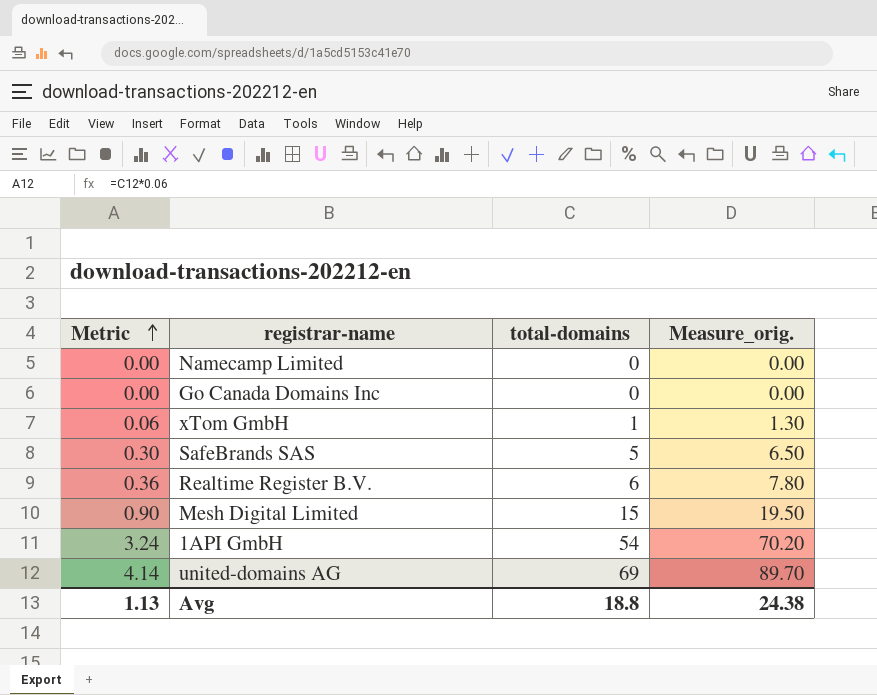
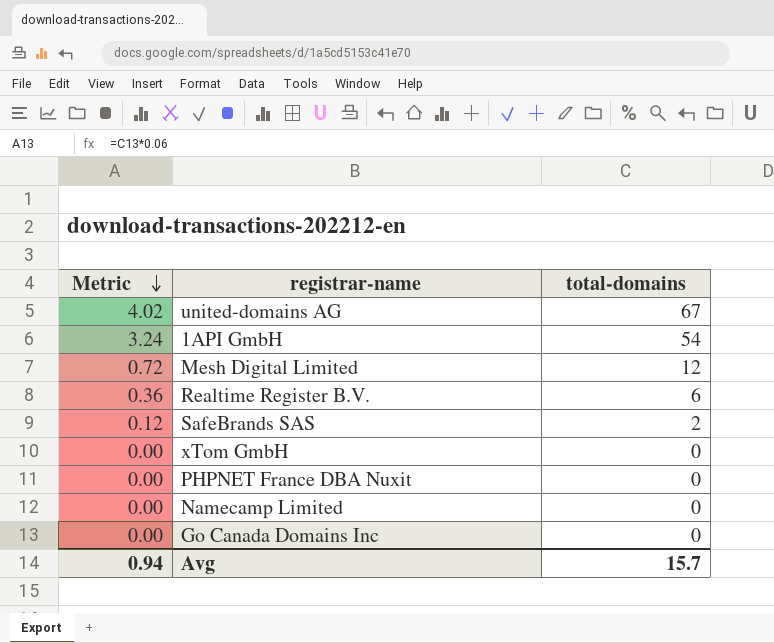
row order: Metric ascending -> Metric descending
column Measure_orig. | formula: [total-domains] * 1.3 -> none
united-domains AG | Metric: 4.14 -> 4.02
united-domains AG | total-domains: 69 -> 67
Mesh Digital Limited | Metric: 0.90 -> 0.72
Mesh Digital Limited | total-domains: 15 -> 12
SafeBrands SAS | Metric: 0.30 -> 0.12
SafeBrands SAS | total-domains: 5 -> 2
xTom GmbH | Metric: 0.06 -> 0.00
xTom GmbH | total-domains: 1 -> 0
row PHPNET France DBA Nuxit: none -> 0.00 | 0
Avg | Metric: 1.13 -> 0.94
Avg | total-domains: 18.8 -> 15.7

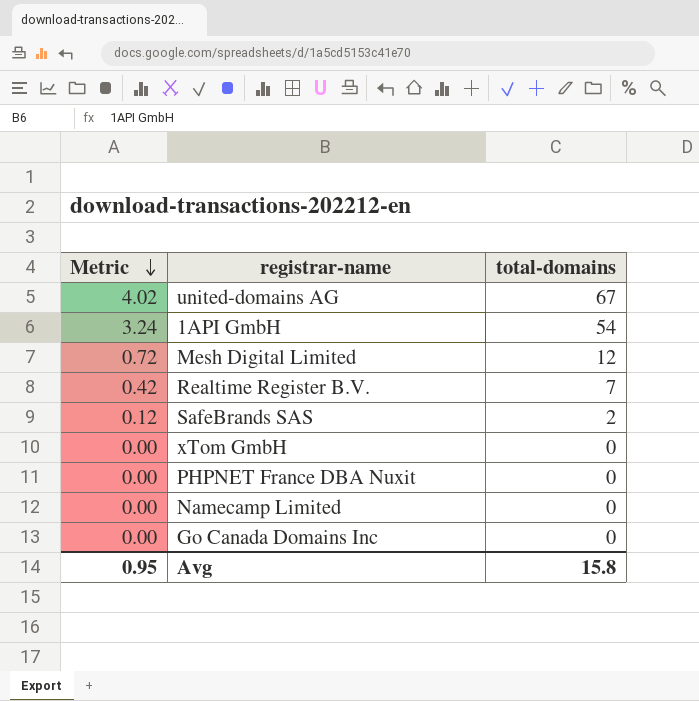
Realtime Register B.V. | Metric: 0.36 -> 0.42
Realtime Register B.V. | total-domains: 6 -> 7
Avg | Metric: 0.94 -> 0.95
Avg | total-domains: 15.7 -> 15.8

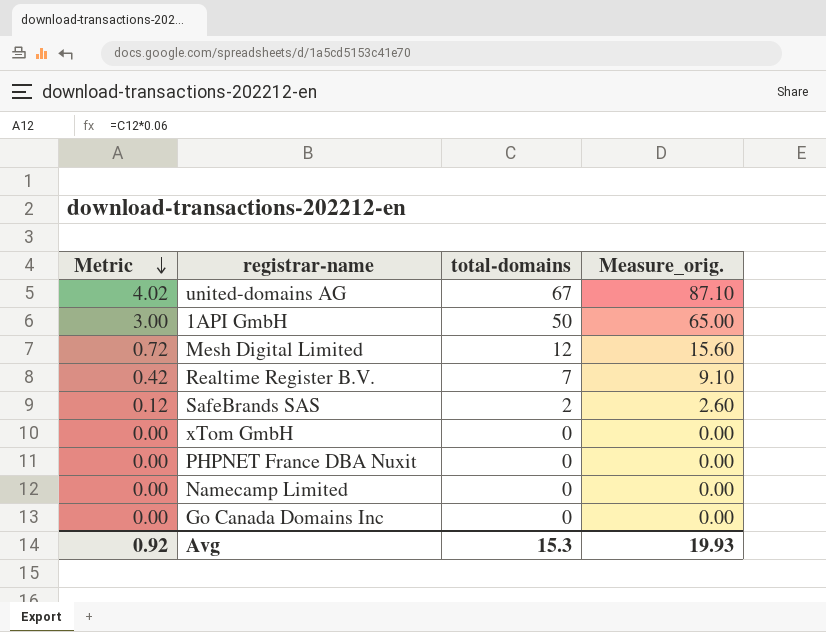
column Measure_orig. | formula: none -> [total-domains] * 1.3
1API GmbH | Metric: 3.24 -> 3.00
1API GmbH | total-domains: 54 -> 50
Avg | Metric: 0.95 -> 0.92
Avg | total-domains: 15.8 -> 15.3

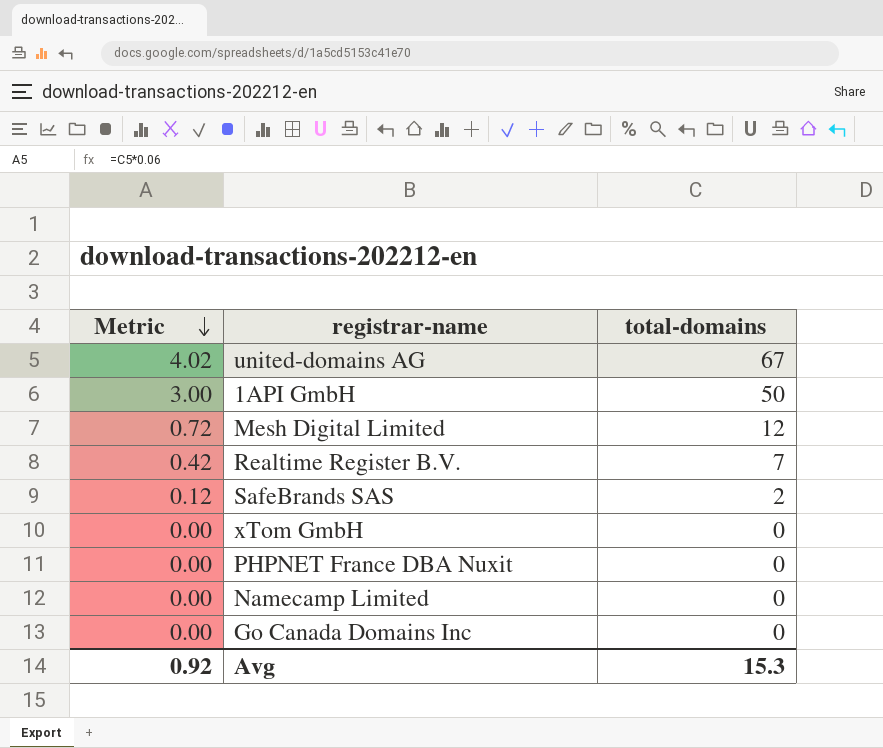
column Measure_orig. | formula: [total-domains] * 1.3 -> none

